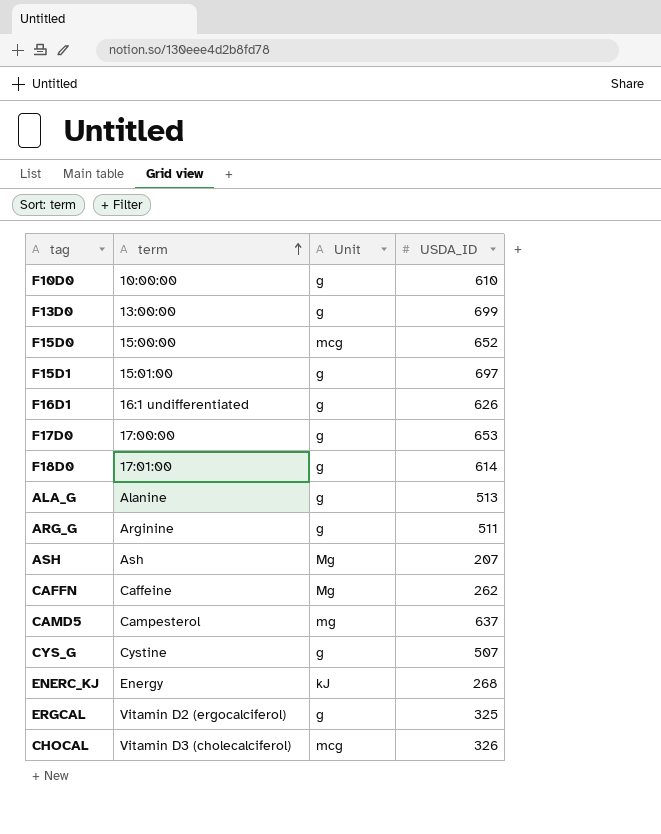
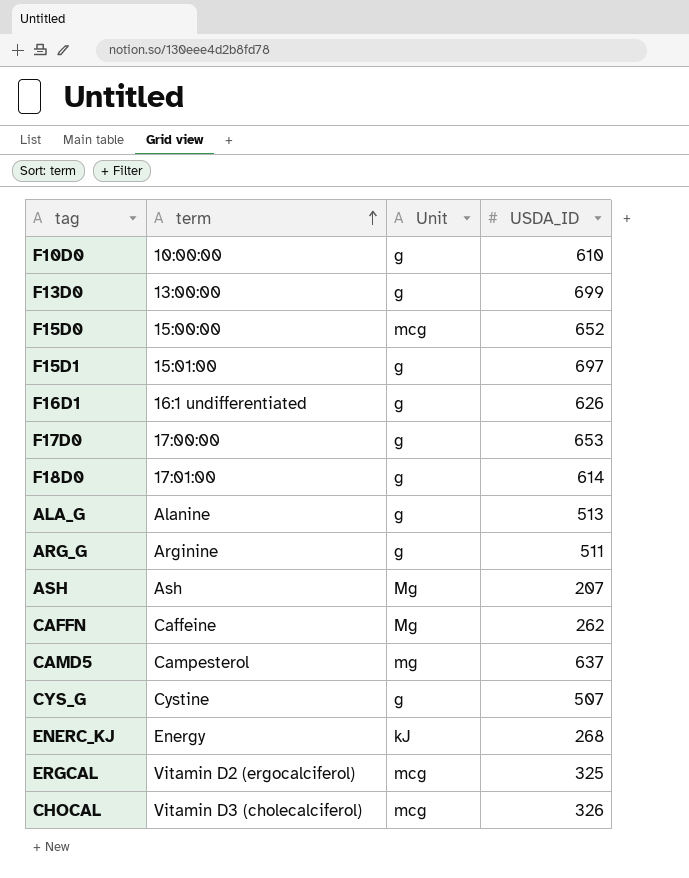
ERGCAL | Unit: g -> mcg

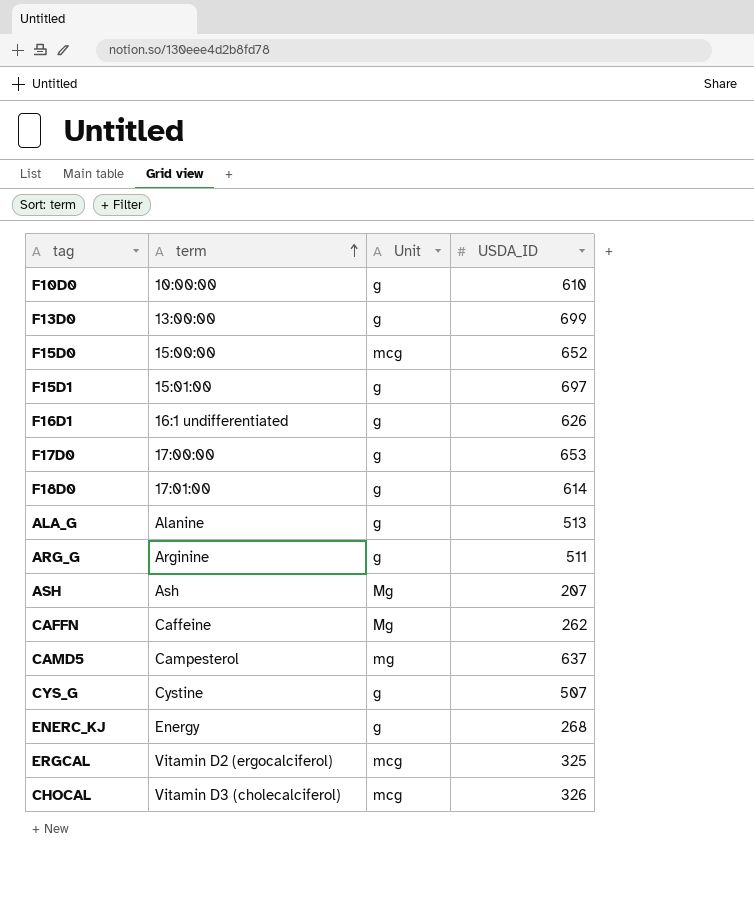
ENERC_KJ | Unit: kJ -> g

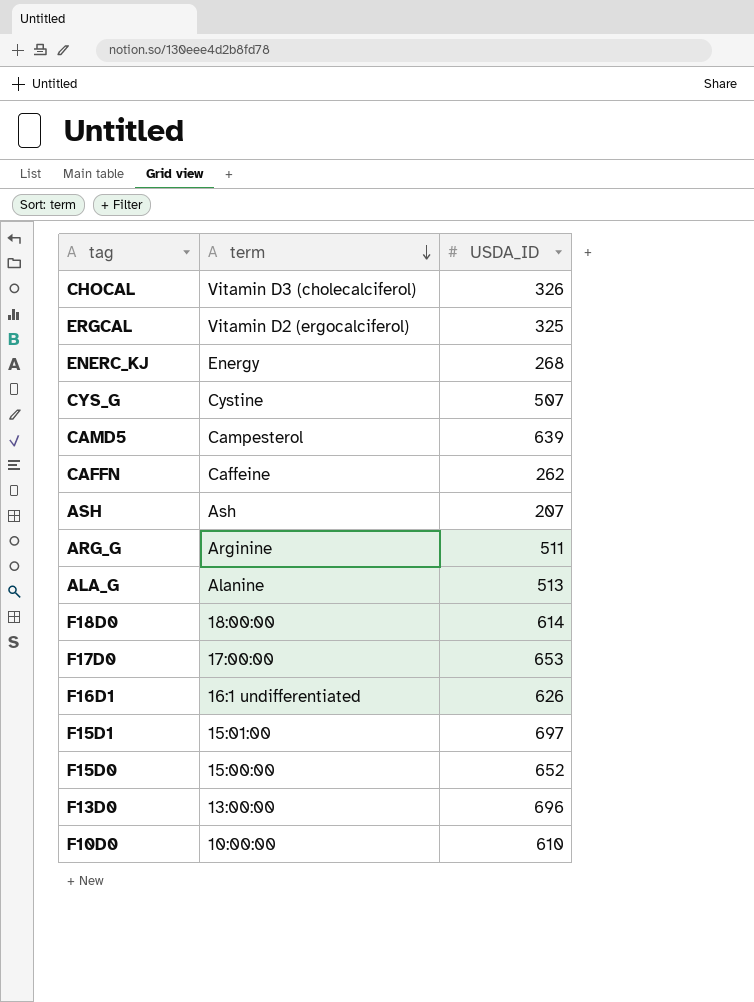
row order: term ascending -> term descending
column Unit | position: 3 -> none
CAMD5 | USDA_ID: 637 -> 639
F18D0 | term: 17:01:00 -> 18:00:00
F13D0 | USDA_ID: 699 -> 696

